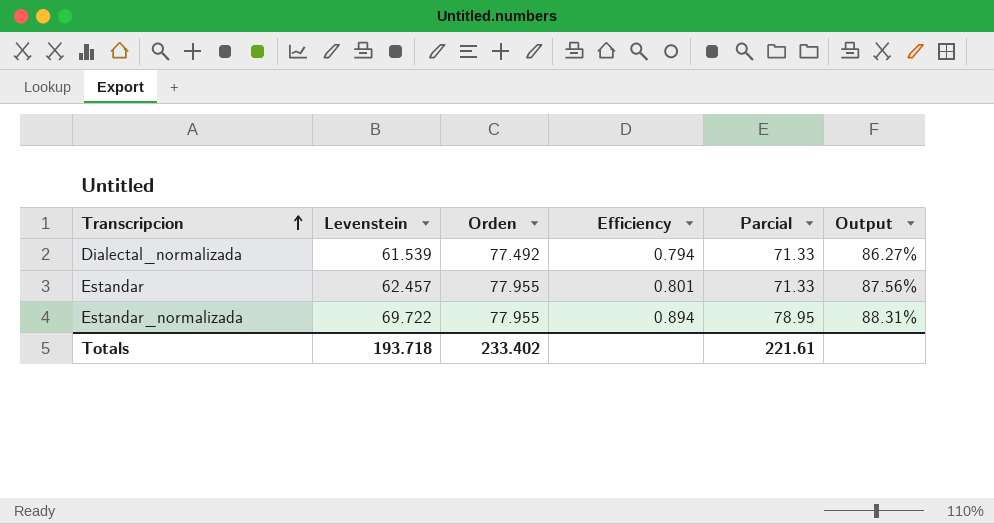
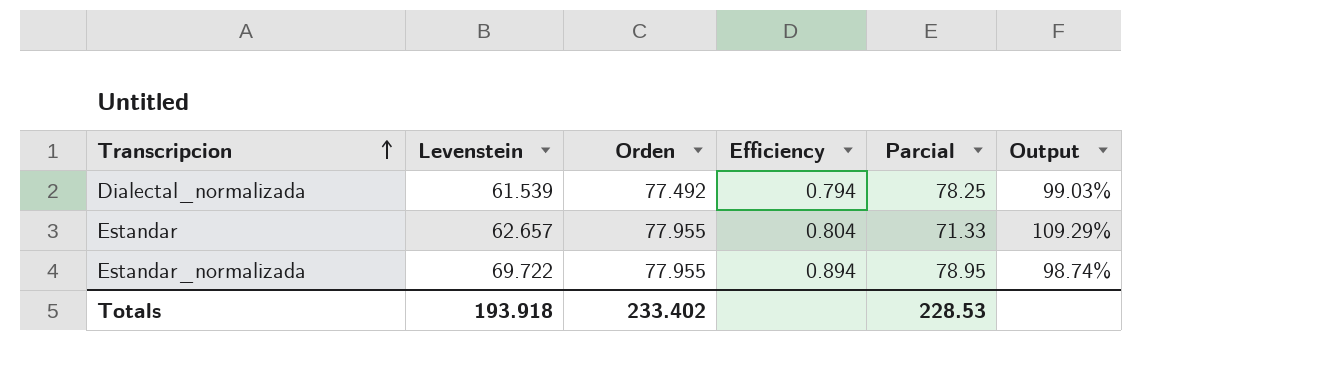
column Output | formula: [Levenstein] / [Parcial] -> [Orden] / [Parcial]
Dialectal_normalizada | Parcial: 71.33 -> 78.25
Estandar | Levenstein: 62.457 -> 62.657
Estandar | Efficiency: 0.801 -> 0.804
Totals | Levenstein: 193.718 -> 193.918
Totals | Parcial: 221.61 -> 228.53

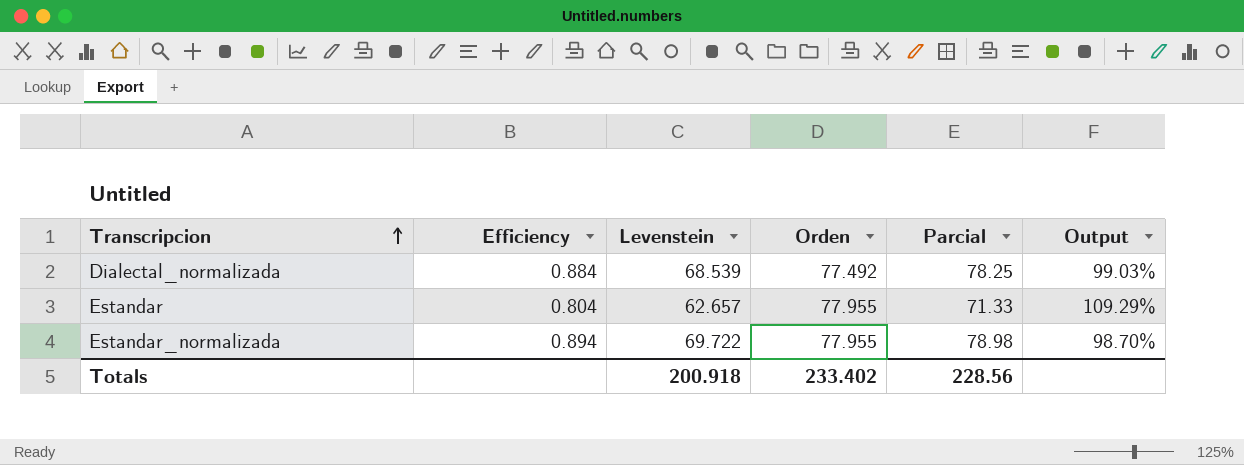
column Efficiency | position: 4 -> 2
Dialectal_normalizada | Efficiency: 0.794 -> 0.884
Dialectal_normalizada | Levenstein: 61.539 -> 68.539
Estandar_normalizada | Parcial: 78.95 -> 78.98
Estandar_normalizada | Output: 98.74% -> 98.70%
Totals | Levenstein: 193.918 -> 200.918
Totals | Parcial: 228.53 -> 228.56

